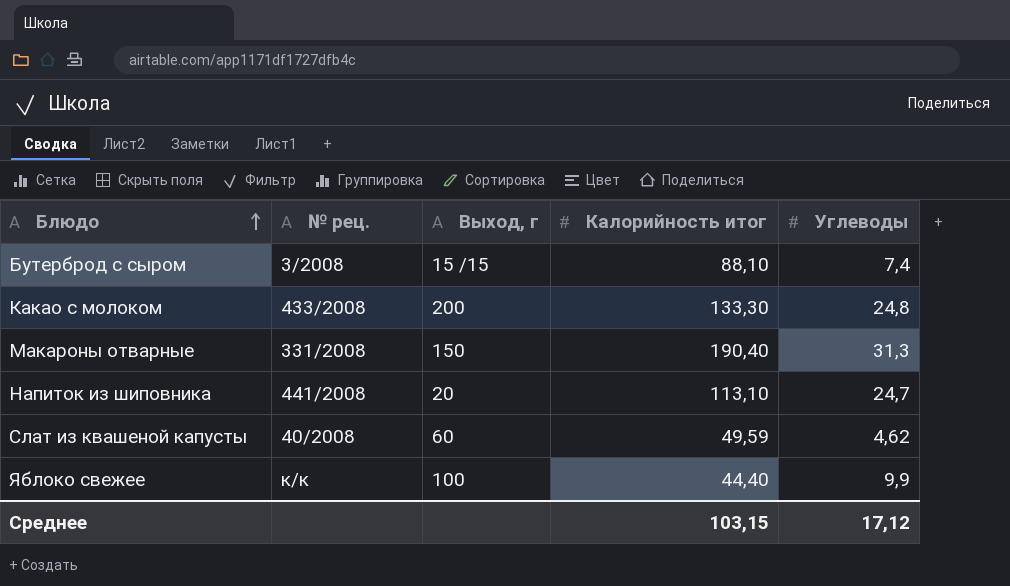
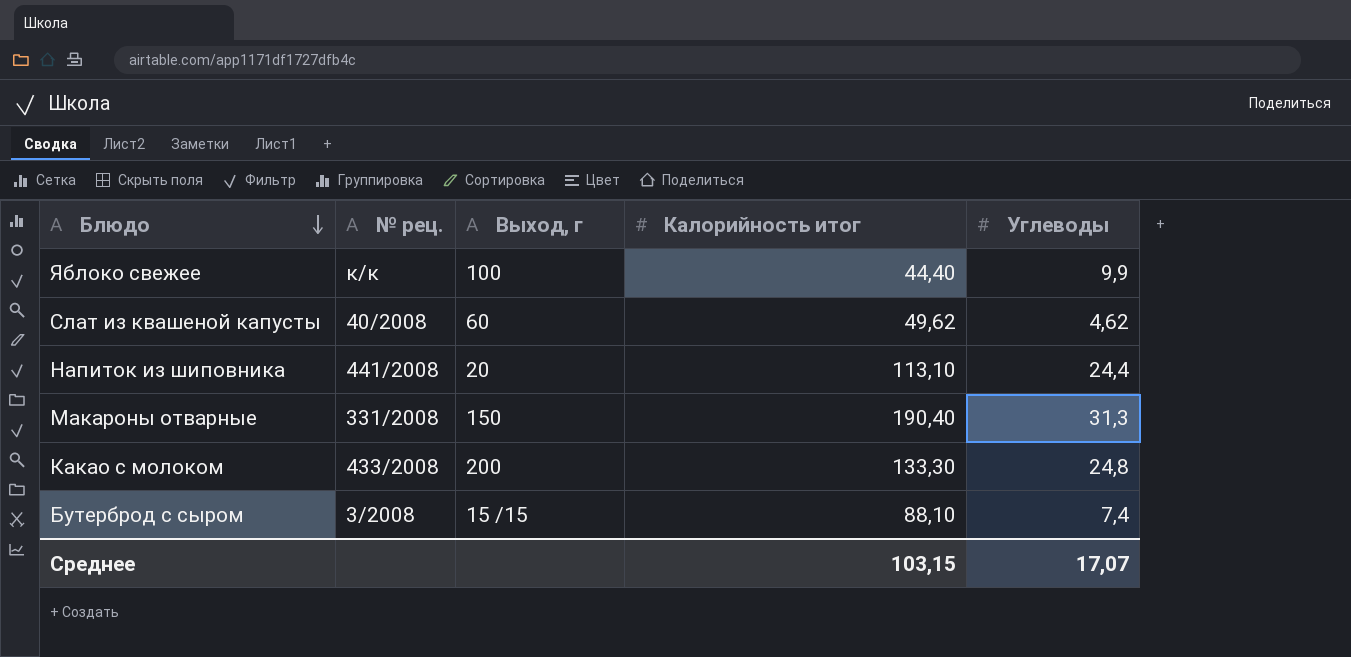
row order: Блюдо ascending -> Блюдо descending
Слат из квашеной капусты | Калорийность итог: 49,59 -> 49,62
Напиток из шиповника | Углеводы: 24,7 -> 24,4
Среднее | Углеводы: 17,12 -> 17,07

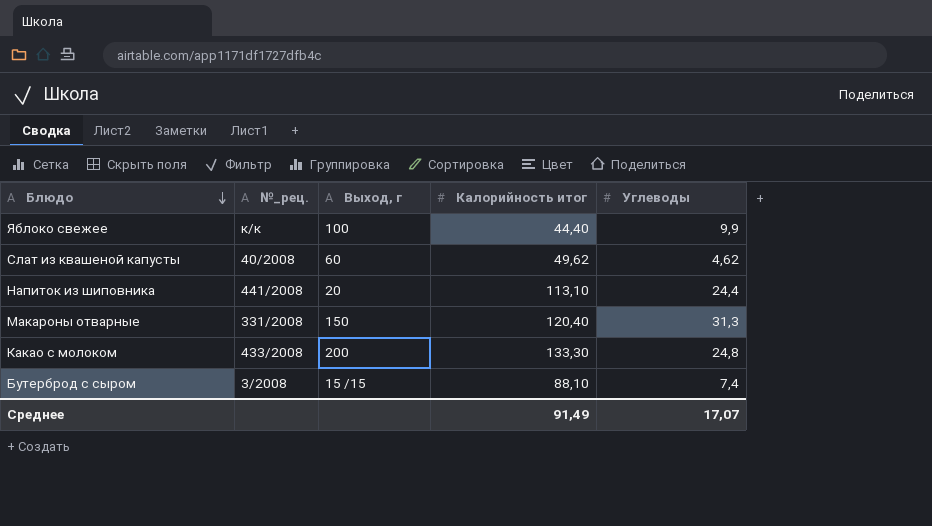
column name: № рец. -> №_рец.
Макароны отварные | Калорийность итог: 190,40 -> 120,40
Среднее | Калорийность итог: 103,15 -> 91,49

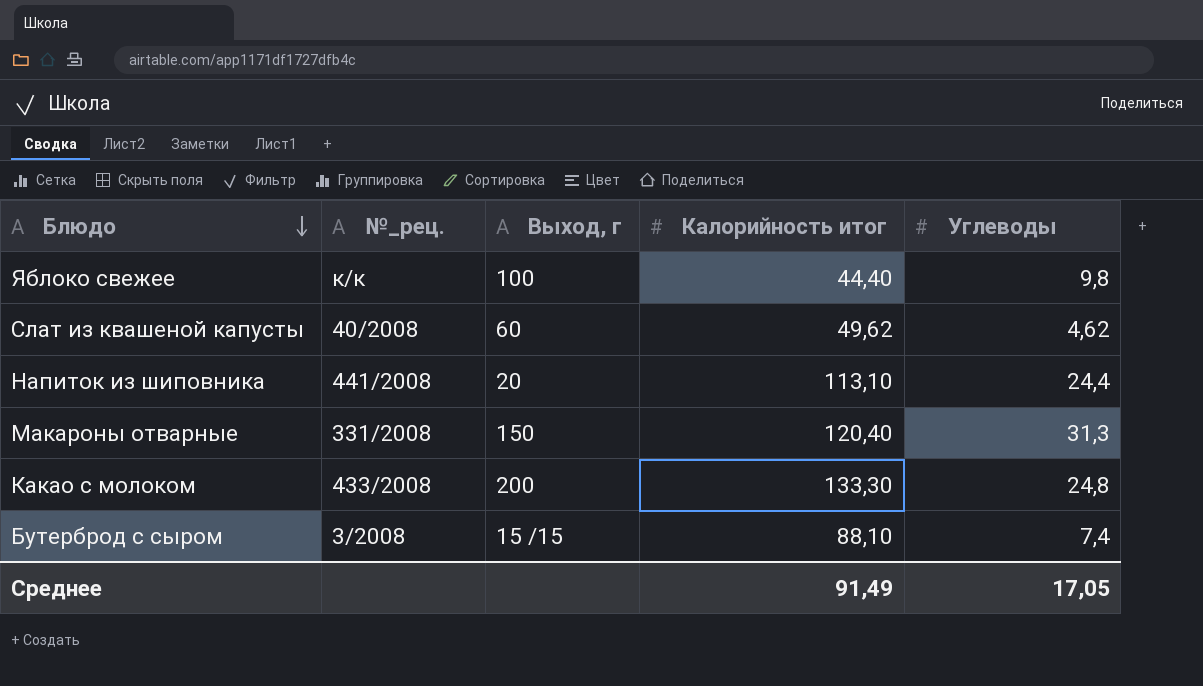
Яблоко свежее | Углеводы: 9,9 -> 9,8
Среднее | Углеводы: 17,07 -> 17,05

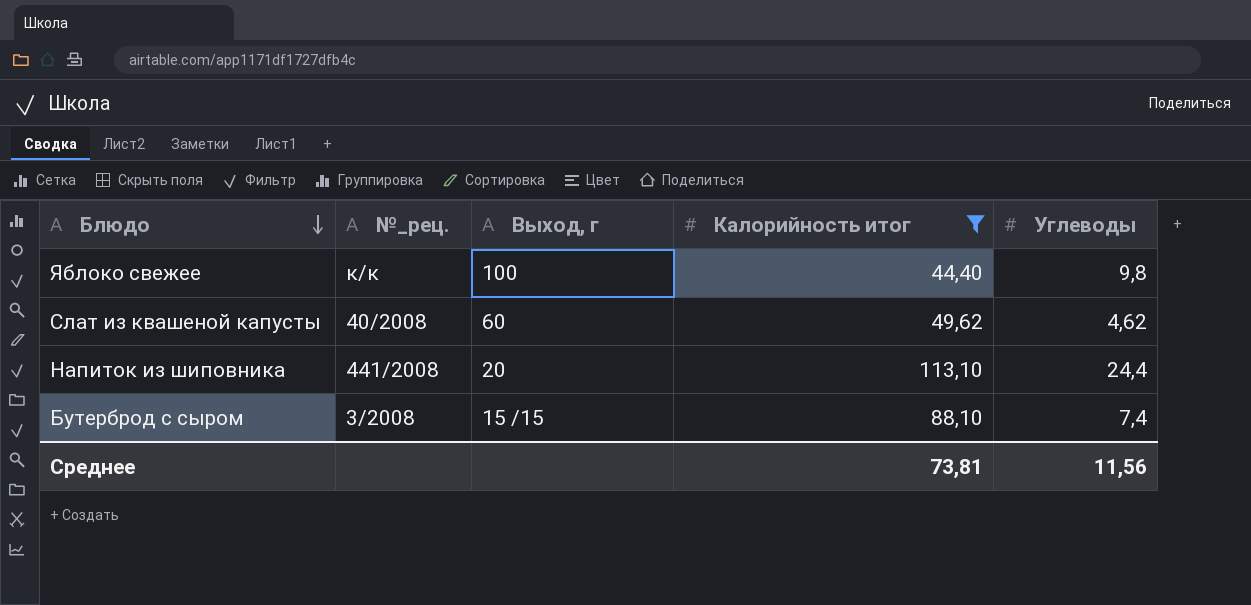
filter: none -> Калорийность итог <= 113,10
Среднее | Калорийность итог: 91,49 -> 73,81
Среднее | Углеводы: 17,05 -> 11,56

